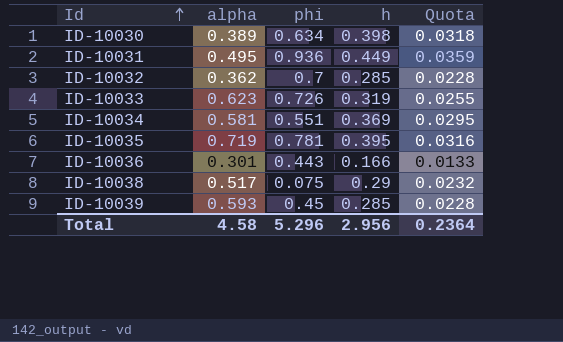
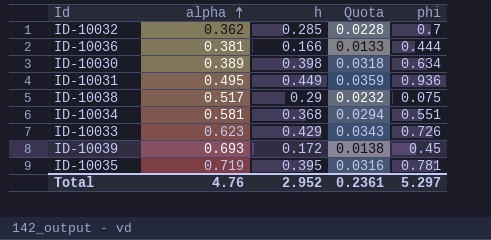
row order: Id ascending -> alpha ascending
column phi | position: 3 -> 5
ID-10036 | alpha: 0.301 -> 0.381
ID-10036 | phi: 0.443 -> 0.444
ID-10034 | h: 0.369 -> 0.368
ID-10034 | Quota: 0.0295 -> 0.0294
ID-10033 | h: 0.319 -> 0.429
ID-10033 | Quota: 0.0255 -> 0.0343
ID-10039 | alpha: 0.593 -> 0.693
ID-10039 | h: 0.285 -> 0.172
ID-10039 | Quota: 0.0228 -> 0.0138
Total | alpha: 4.58 -> 4.76
Total | h: 2.956 -> 2.952
Total | Quota: 0.2364 -> 0.2361
Total | phi: 5.296 -> 5.297

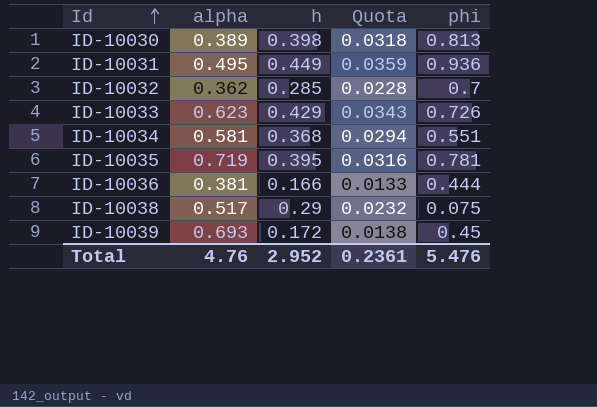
row order: alpha ascending -> Id ascending
ID-10030 | phi: 0.634 -> 0.813
Total | phi: 5.297 -> 5.476

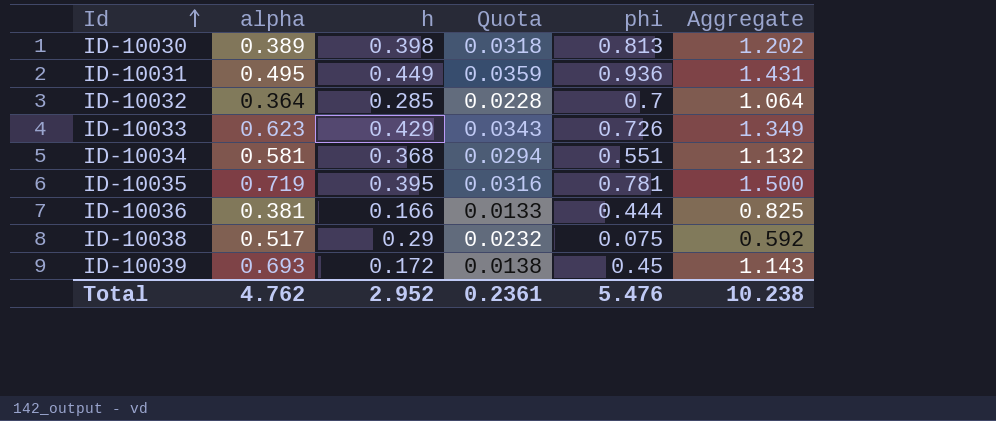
column Aggregate | formula: none -> [alpha] + [phi]
ID-10032 | alpha: 0.362 -> 0.364
Total | alpha: 4.76 -> 4.762

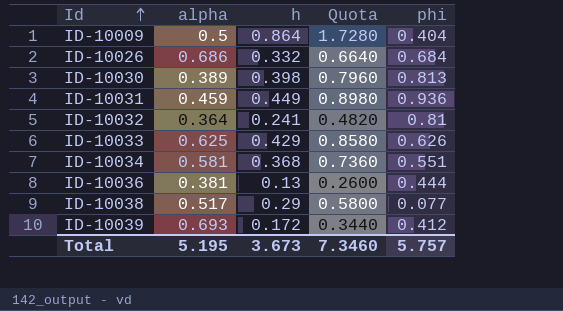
column Aggregate | formula: [alpha] + [phi] -> none
column Quota | formula: [h] * 0.08 -> [h] * 2
row ID-10035: 0.719 | 0.395 | 0.0316 | 0.781 | 1.500 -> none
row ID-10009: none -> 0.5 | 0.864 | 1.7280 | 0.404
row ID-10026: none -> 0.686 | 0.332 | 0.6640 | 0.684
ID-10031 | alpha: 0.495 -> 0.459
ID-10032 | h: 0.285 -> 0.241
ID-10032 | phi: 0.7 -> 0.81
ID-10033 | alpha: 0.623 -> 0.625
ID-10033 | phi: 0.726 -> 0.626
ID-10036 | h: 0.166 -> 0.13
ID-10038 | phi: 0.075 -> 0.077
ID-10039 | phi: 0.45 -> 0.412
Total | alpha: 4.762 -> 5.195
Total | h: 2.952 -> 3.673
Total | Quota: 0.2361 -> 7.3460
Total | phi: 5.476 -> 5.757

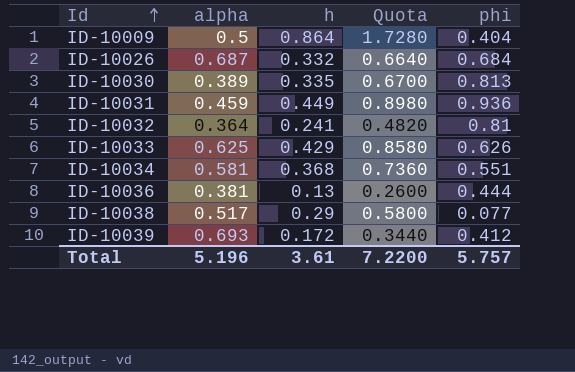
ID-10026 | alpha: 0.686 -> 0.687
ID-10030 | h: 0.398 -> 0.335
ID-10030 | Quota: 0.7960 -> 0.6700
Total | alpha: 5.195 -> 5.196
Total | h: 3.673 -> 3.61
Total | Quota: 7.3460 -> 7.2200

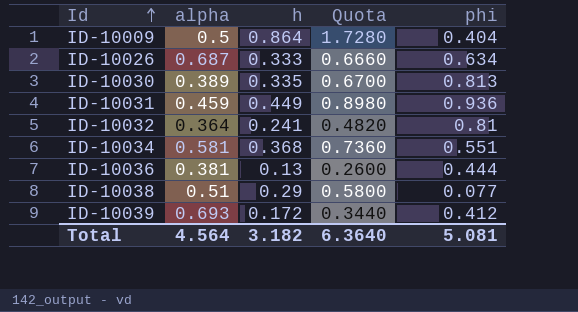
row ID-10033: 0.625 | 0.429 | 0.8580 | 0.626 -> none
ID-10026 | h: 0.332 -> 0.333
ID-10026 | Quota: 0.6640 -> 0.6660
ID-10026 | phi: 0.684 -> 0.634
ID-10038 | alpha: 0.517 -> 0.51
Total | alpha: 5.196 -> 4.564
Total | h: 3.61 -> 3.182
Total | Quota: 7.2200 -> 6.3640
Total | phi: 5.757 -> 5.081

